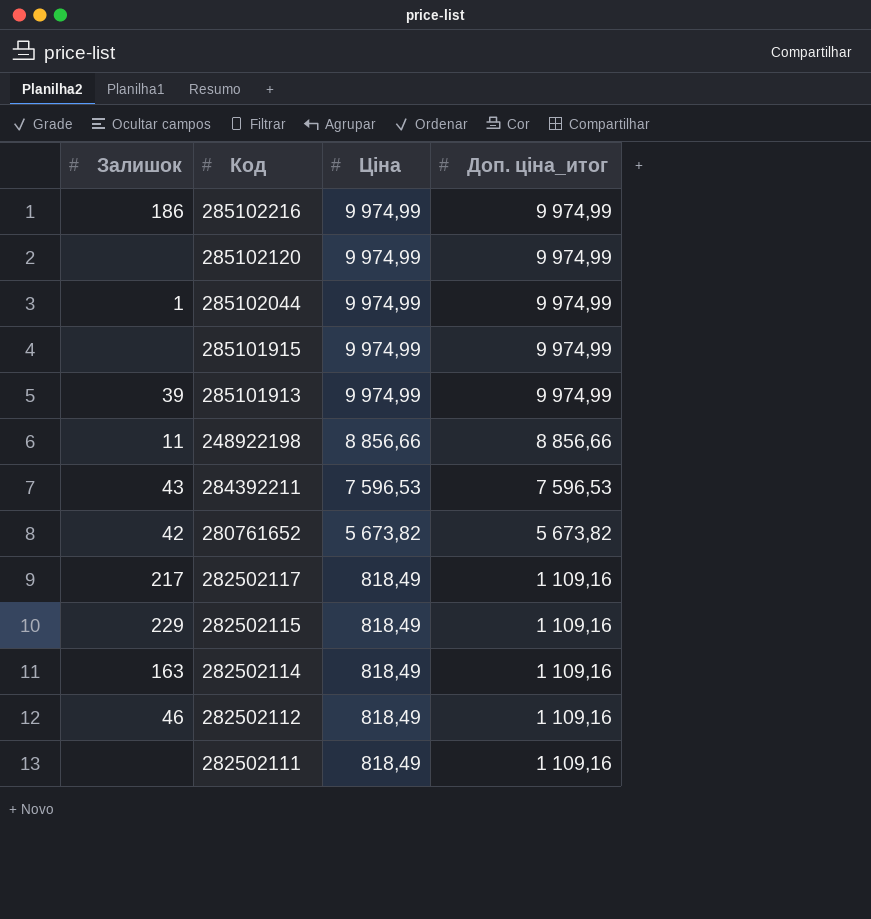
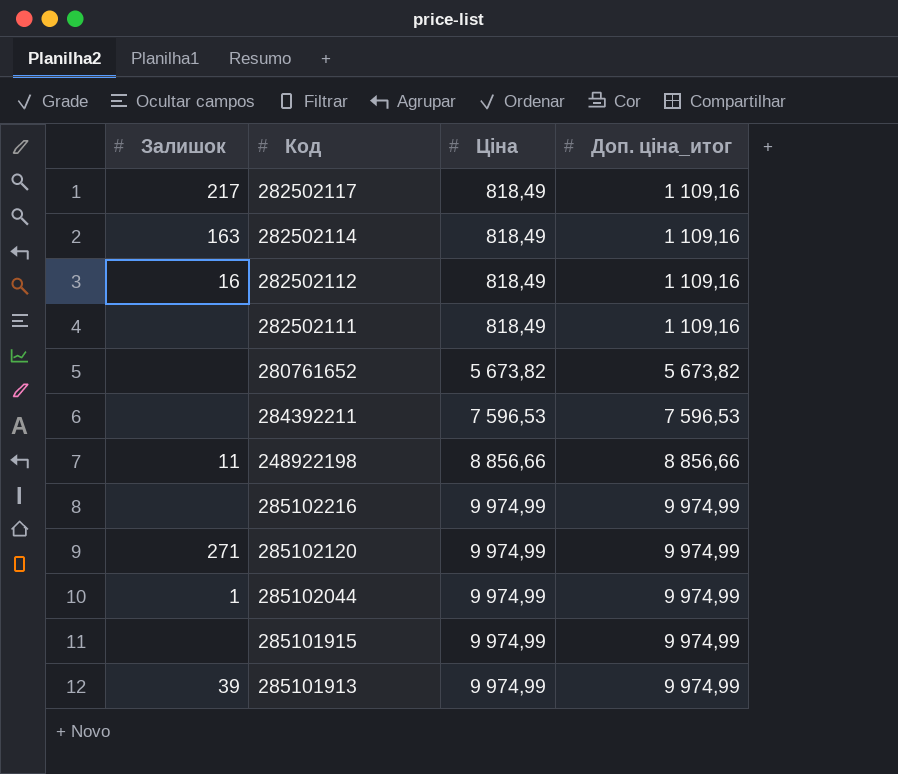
row order: Ціна descending -> Ціна ascending
row 282502115: 229 | 818,49 | 1 109,16 -> none
282502112 | Залишок: 46 -> 16
280761652 | Залишок: 42 -> none
284392211 | Залишок: 43 -> none
285102216 | Залишок: 186 -> none
285102120 | Залишок: none -> 271

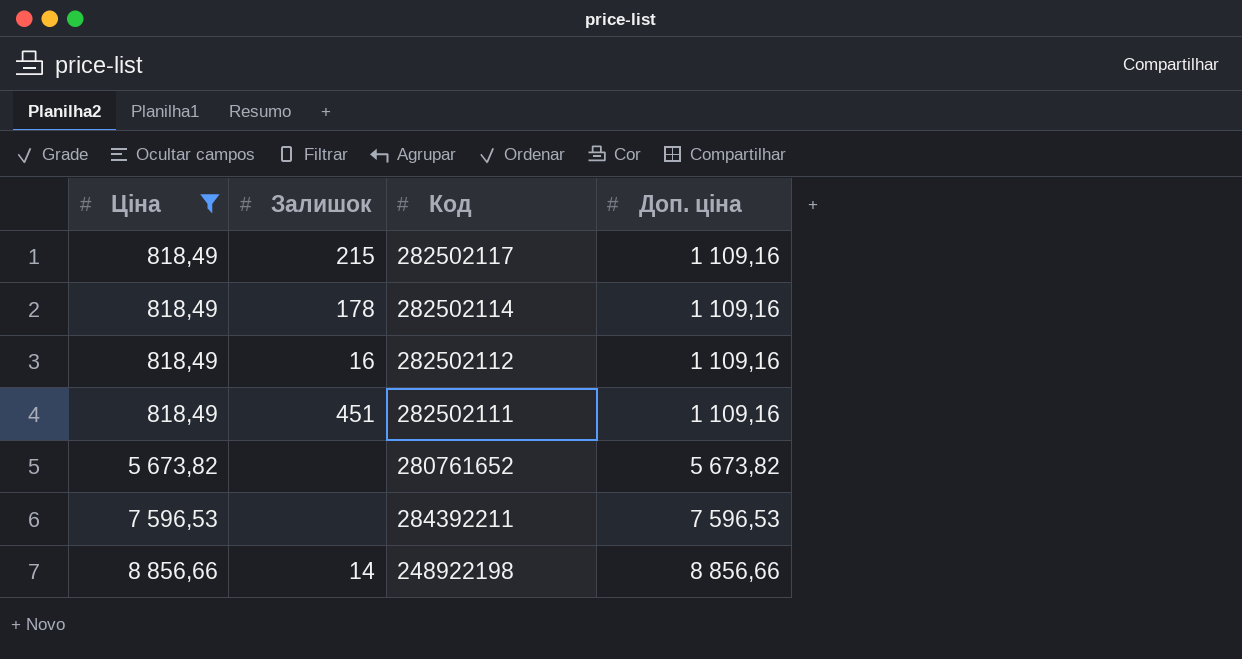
filter: none -> Ціна != 9 974,99
column Ціна | position: 3 -> 1
column name: Доп. ціна_итог -> Доп. ціна
282502117 | Залишок: 217 -> 215
282502114 | Залишок: 163 -> 178
282502111 | Залишок: none -> 451
248922198 | Залишок: 11 -> 14

